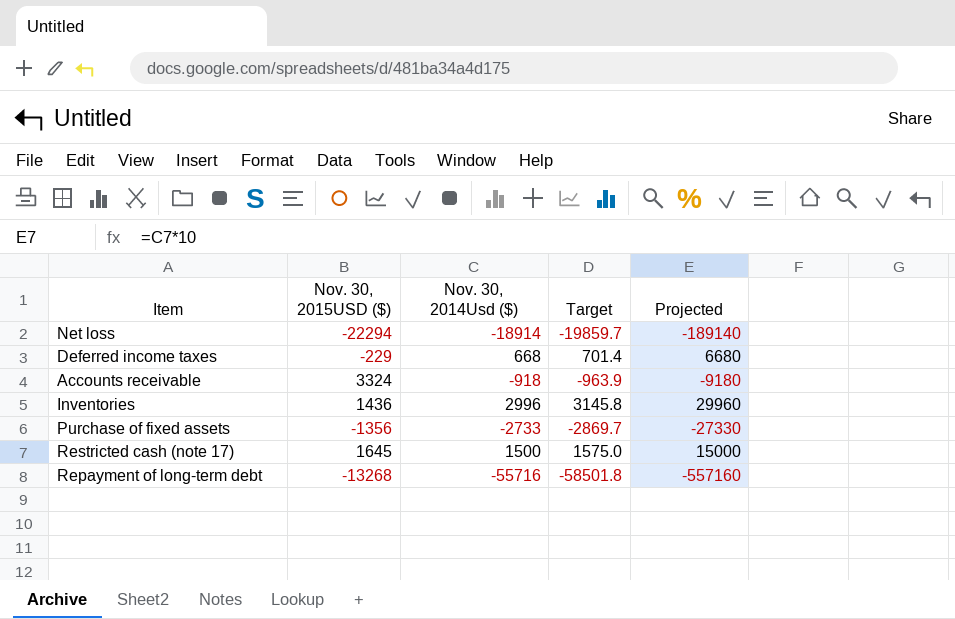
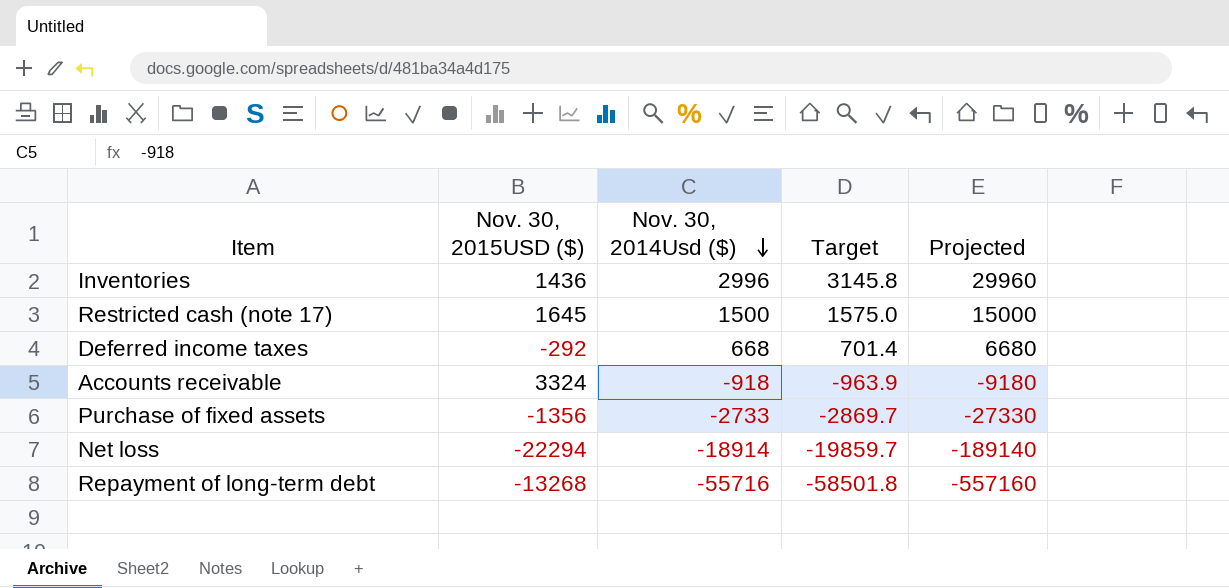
row order: none -> Nov. 30, 2014Usd ($) descending
Deferred income taxes | Nov. 30, 2015USD ($): -229 -> -292

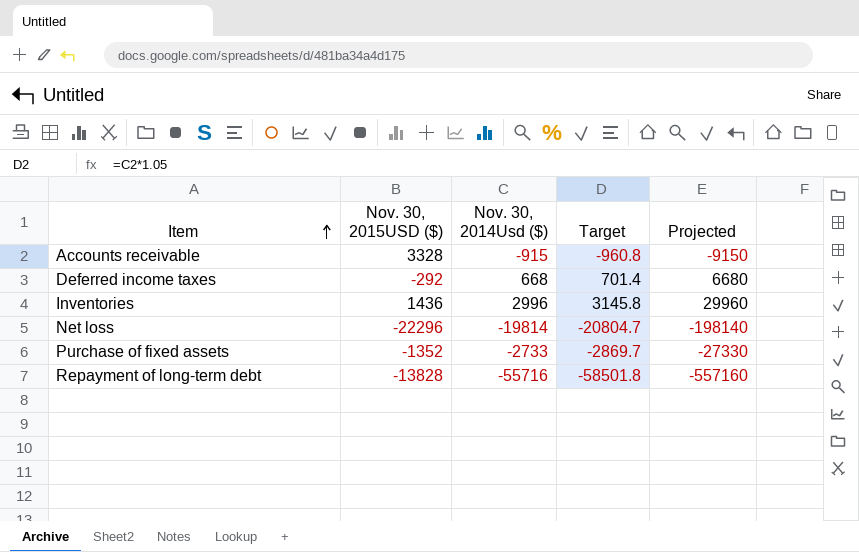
row order: Nov. 30, 2014Usd ($) descending -> Item ascending
row Restricted cash (note 17): 1645 | 1500 | 1575.0 | 15000 -> none
Accounts receivable | Nov. 30, 2015USD ($): 3324 -> 3328
Accounts receivable | Nov. 30, 2014Usd ($): -918 -> -915
Accounts receivable | Target: -963.9 -> -960.8
Accounts receivable | Projected: -9180 -> -9150
Net loss | Nov. 30, 2015USD ($): -22294 -> -22296
Net loss | Nov. 30, 2014Usd ($): -18914 -> -19814
Net loss | Target: -19859.7 -> -20804.7
Net loss | Projected: -189140 -> -198140
Purchase of fixed assets | Nov. 30, 2015USD ($): -1356 -> -1352
Repayment of long-term debt | Nov. 30, 2015USD ($): -13268 -> -13828

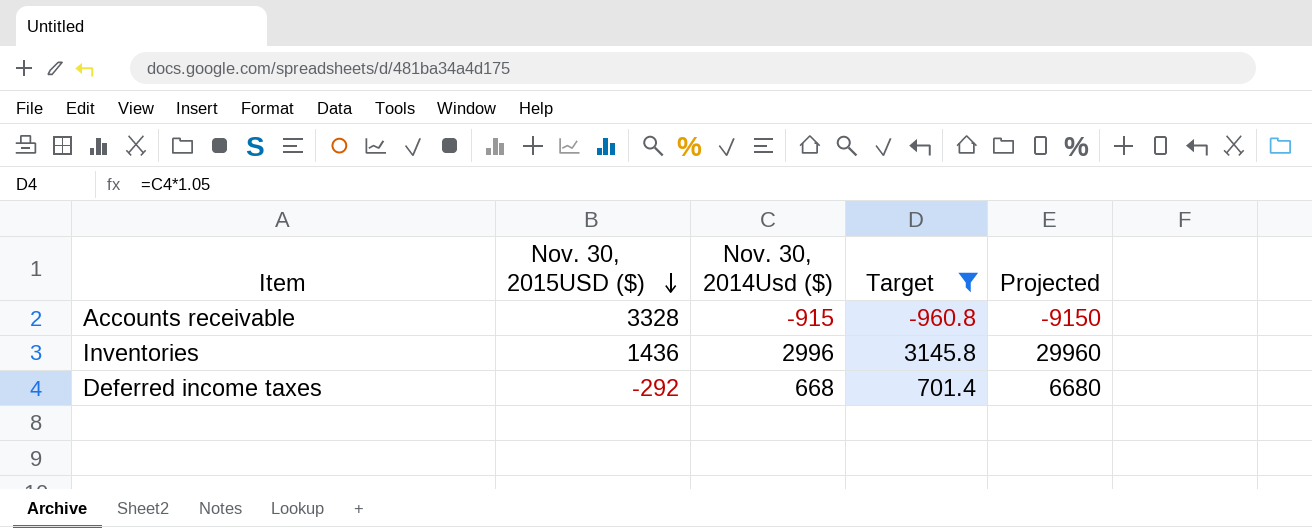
filter: none -> Target >= -960.8
row order: Item ascending -> Nov. 30, 2015USD ($) descending

